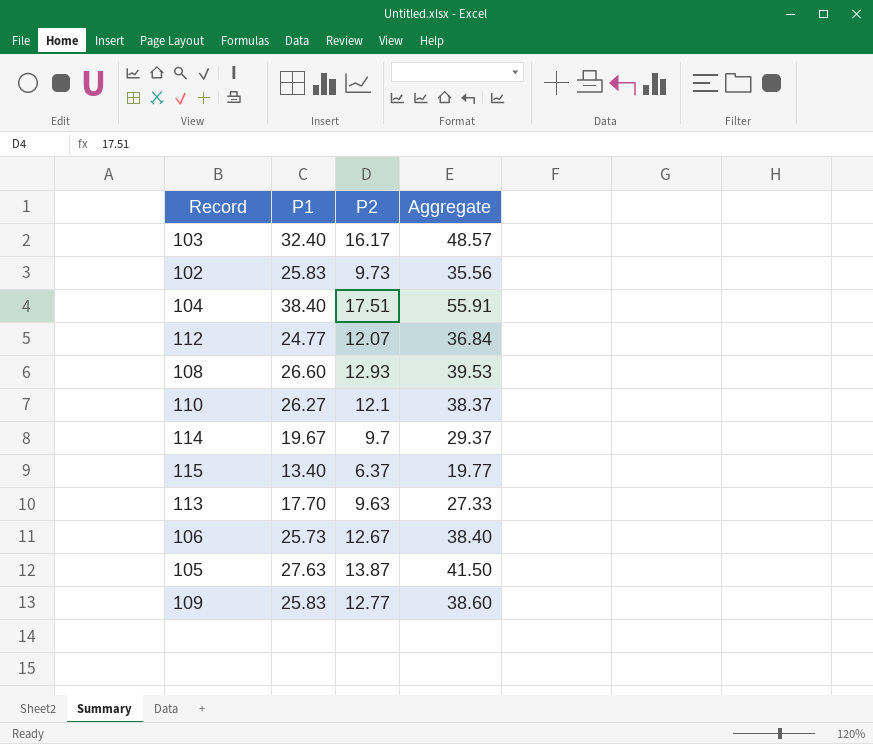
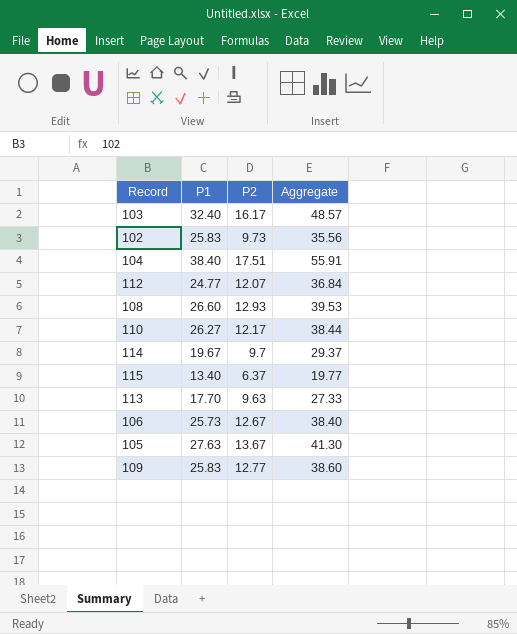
110 | P2: 12.1 -> 12.17
110 | Aggregate: 38.37 -> 38.44
105 | P2: 13.87 -> 13.67
105 | Aggregate: 41.50 -> 41.30

